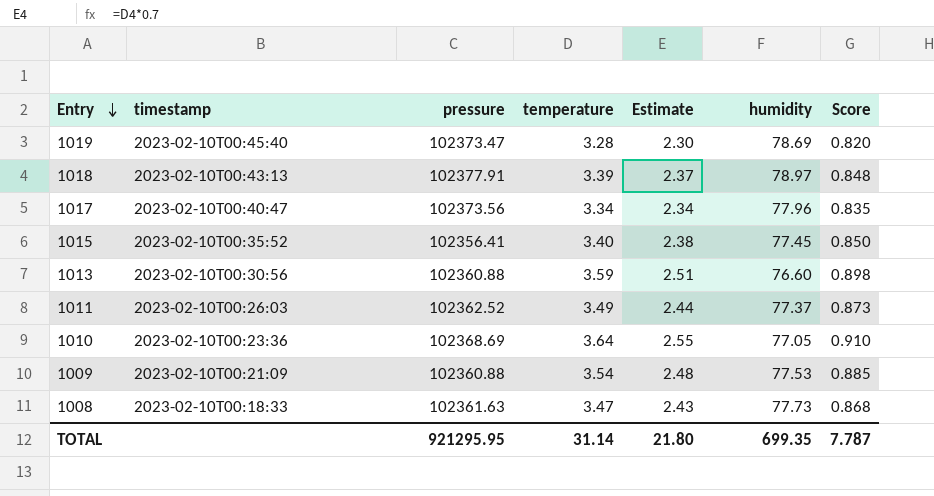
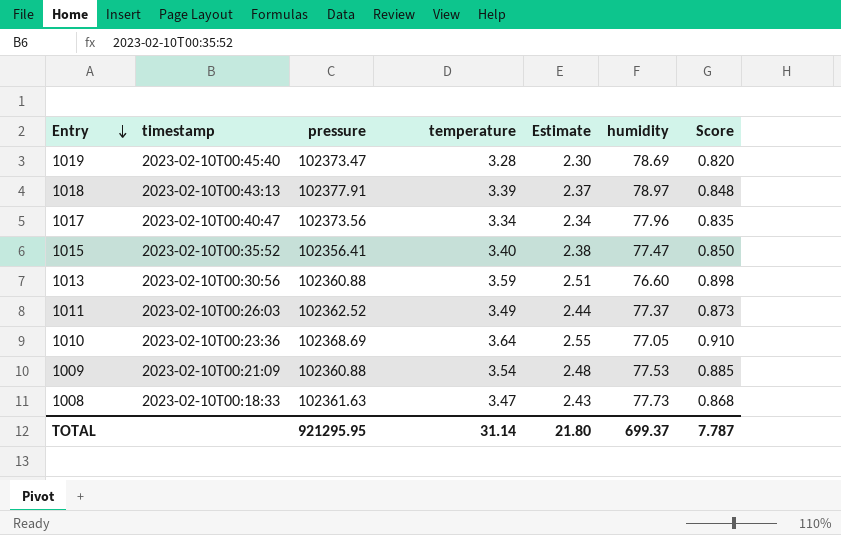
1015 | humidity: 77.45 -> 77.47
TOTAL | humidity: 699.35 -> 699.37

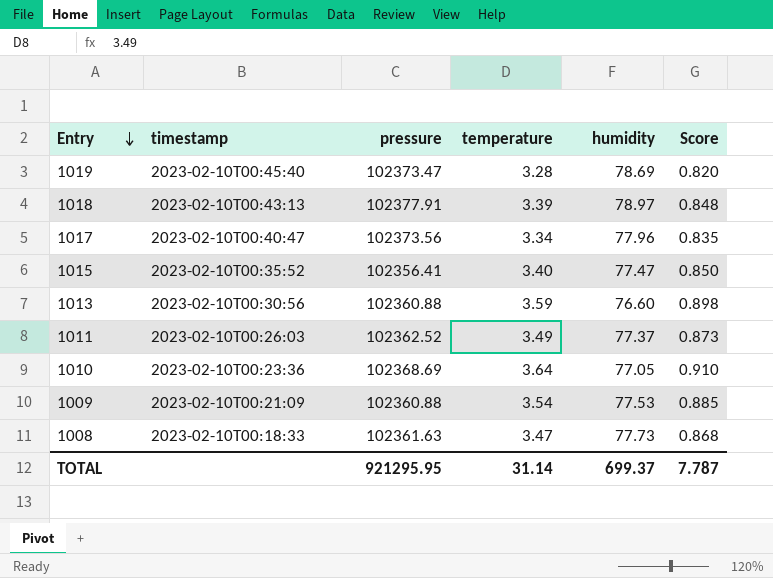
column Estimate | formula: [temperature] * 0.7 -> none

